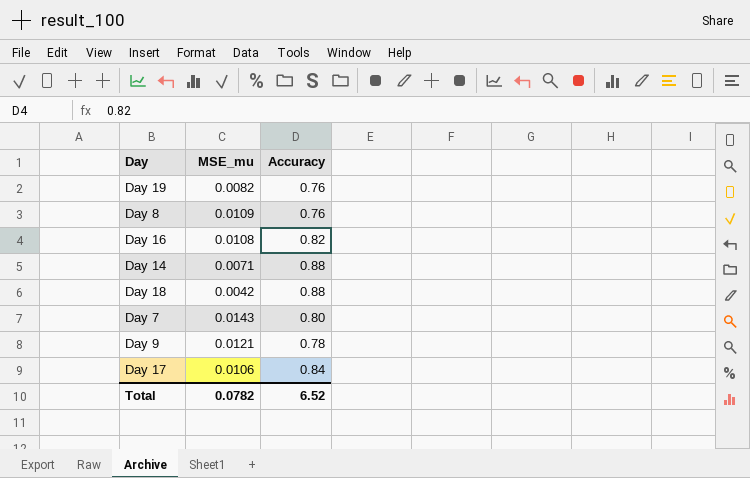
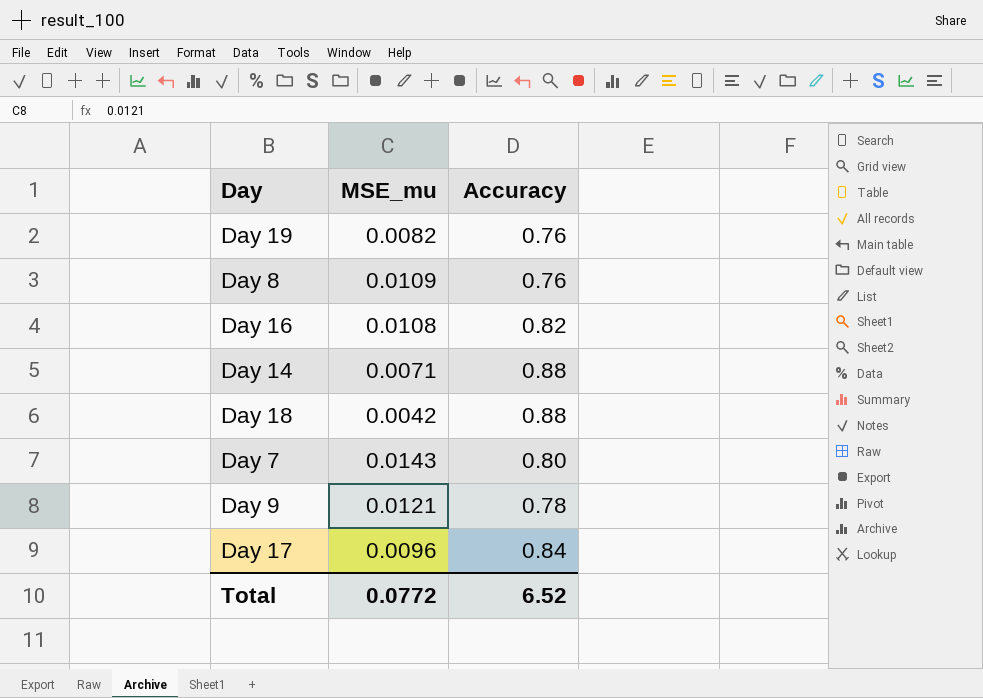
Day 17 | MSE_mu: 0.0106 -> 0.0096
Total | MSE_mu: 0.0782 -> 0.0772

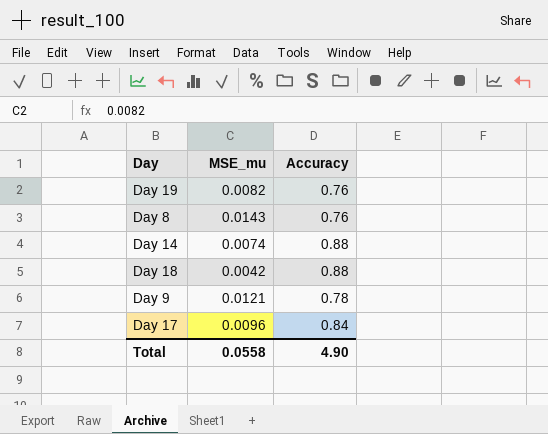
row Day 16: 0.0108 | 0.82 -> none
row Day 7: 0.0143 | 0.80 -> none
Day 8 | MSE_mu: 0.0109 -> 0.0143
Day 14 | MSE_mu: 0.0071 -> 0.0074
Total | MSE_mu: 0.0772 -> 0.0558
Total | Accuracy: 6.52 -> 4.90

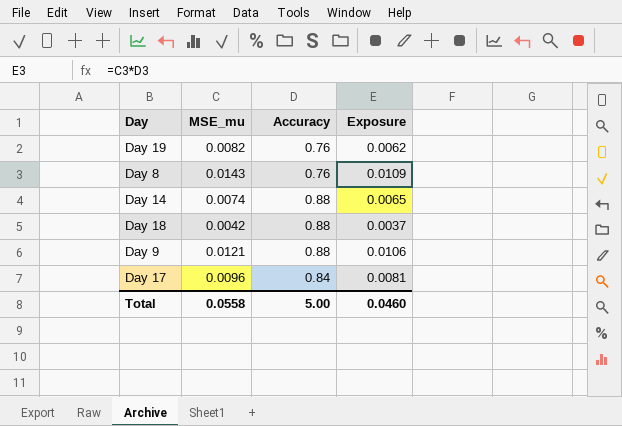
column Exposure | formula: none -> [MSE_mu] * [Accuracy]
Day 9 | Accuracy: 0.78 -> 0.88
Total | Accuracy: 4.90 -> 5.00

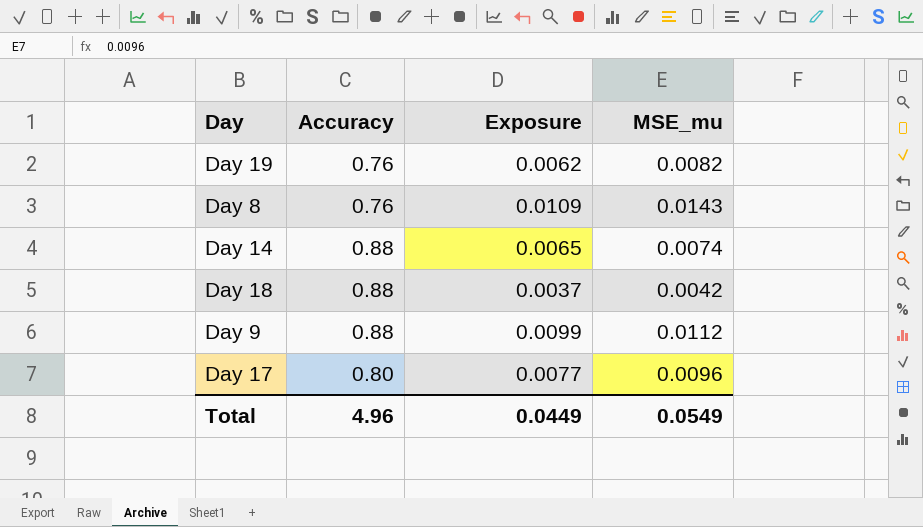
column MSE_mu | position: 2 -> 4
Day 9 | Exposure: 0.0106 -> 0.0099
Day 9 | MSE_mu: 0.0121 -> 0.0112
Day 17 | Accuracy: 0.84 -> 0.80
Day 17 | Exposure: 0.0081 -> 0.0077
Total | Accuracy: 5.00 -> 4.96
Total | Exposure: 0.0460 -> 0.0449
Total | MSE_mu: 0.0558 -> 0.0549

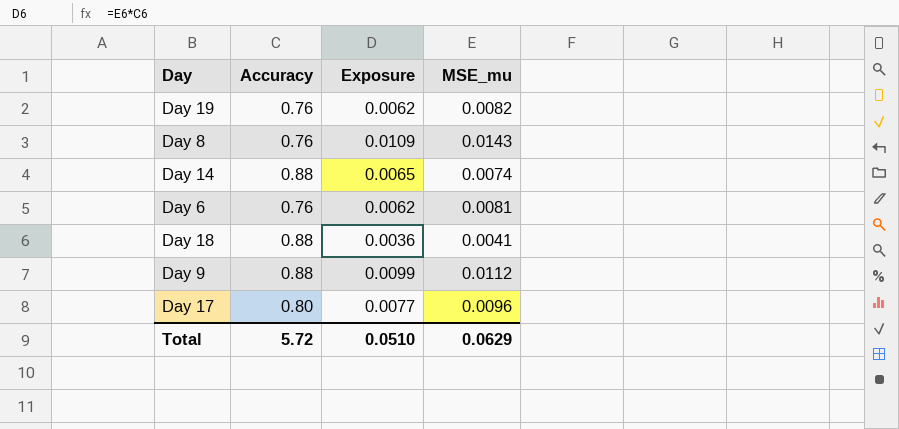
row Day 6: none -> 0.76 | 0.0062 | 0.0081
Day 18 | Exposure: 0.0037 -> 0.0036
Day 18 | MSE_mu: 0.0042 -> 0.0041
Total | Accuracy: 4.96 -> 5.72
Total | Exposure: 0.0449 -> 0.0510
Total | MSE_mu: 0.0549 -> 0.0629

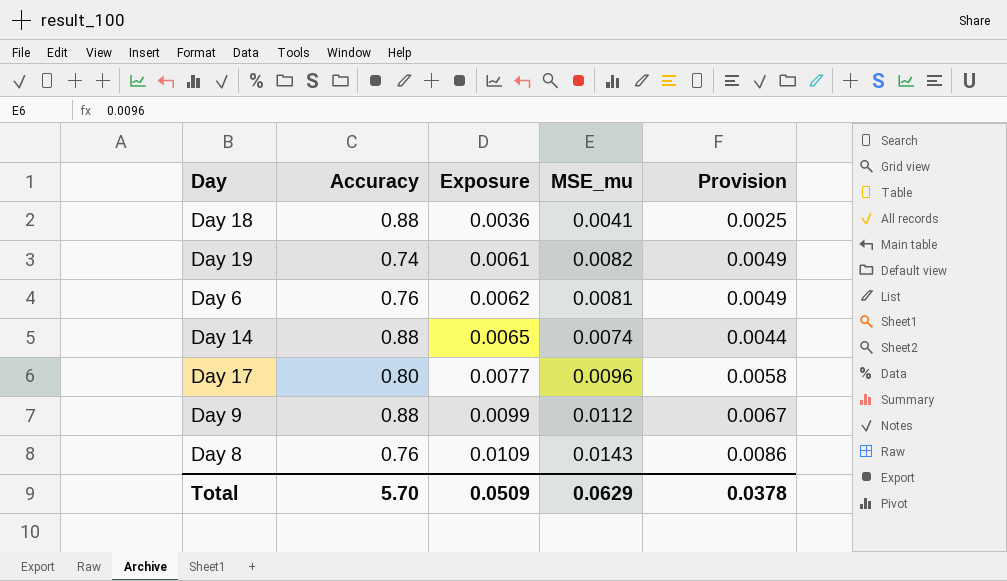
row order: none -> Exposure ascending
column Provision | formula: none -> [MSE_mu] * 0.6
Day 19 | Accuracy: 0.76 -> 0.74
Day 19 | Exposure: 0.0062 -> 0.0061
Total | Accuracy: 5.72 -> 5.70
Total | Exposure: 0.0510 -> 0.0509

